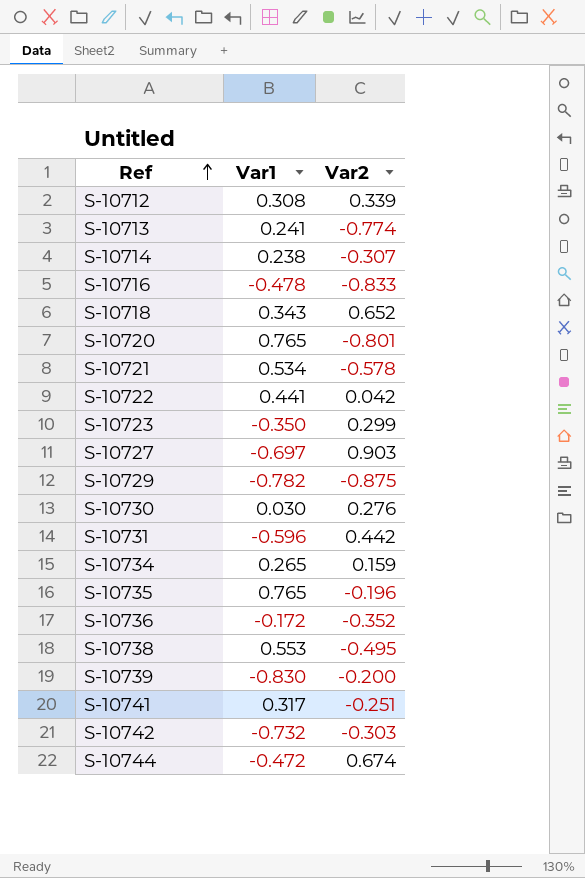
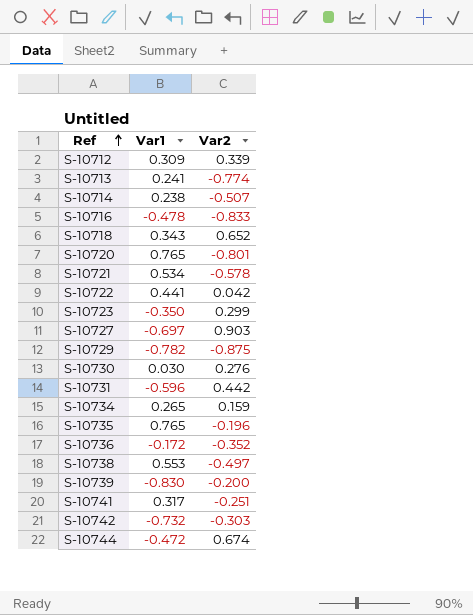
S-10712 | Var1: 0.308 -> 0.309
S-10714 | Var2: -0.307 -> -0.507
S-10738 | Var2: -0.495 -> -0.497

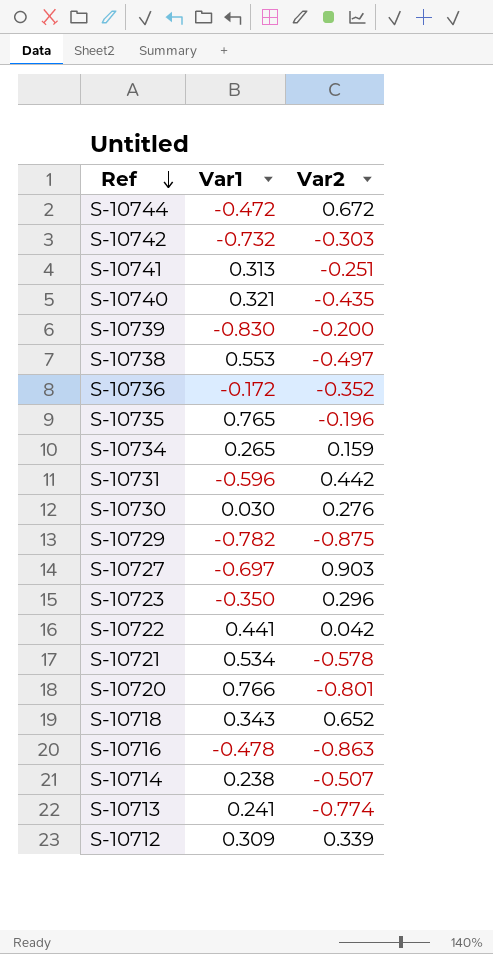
row order: Ref ascending -> Ref descending
S-10744 | Var2: 0.674 -> 0.672
S-10741 | Var1: 0.317 -> 0.313
row S-10740: none -> 0.321 | -0.435
S-10723 | Var2: 0.299 -> 0.296
S-10720 | Var1: 0.765 -> 0.766
S-10716 | Var2: -0.833 -> -0.863

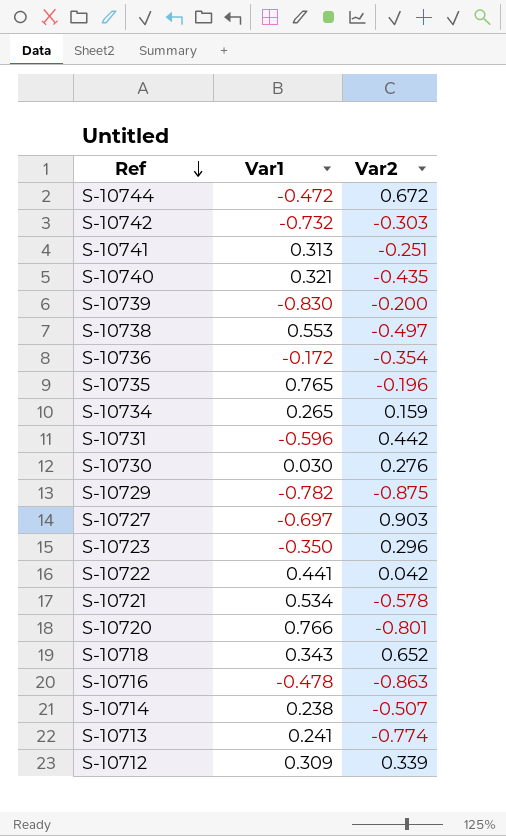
S-10736 | Var2: -0.352 -> -0.354

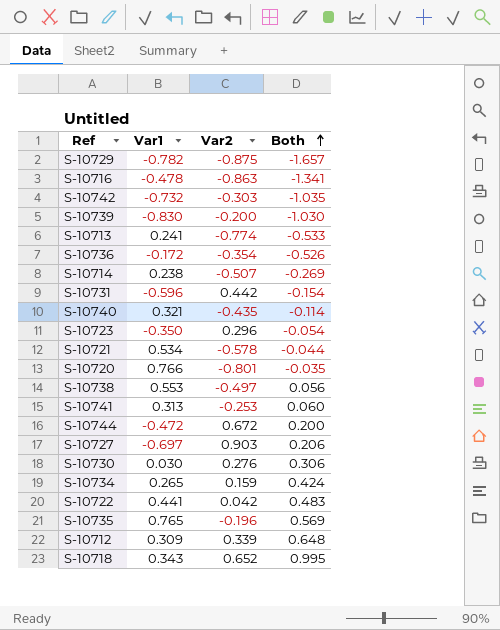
row order: Ref descending -> Both ascending
column Both | formula: none -> [Var1] + [Var2]
S-10741 | Var2: -0.251 -> -0.253

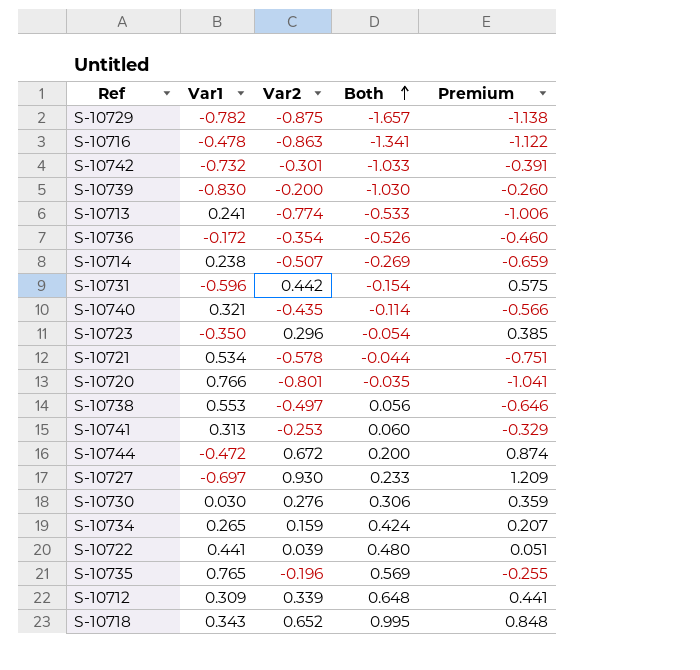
column Premium | formula: none -> [Var2] * 1.3
S-10742 | Var2: -0.303 -> -0.301
S-10742 | Both: -1.035 -> -1.033
S-10727 | Var2: 0.903 -> 0.930
S-10727 | Both: 0.206 -> 0.233
S-10722 | Var2: 0.042 -> 0.039
S-10722 | Both: 0.483 -> 0.480

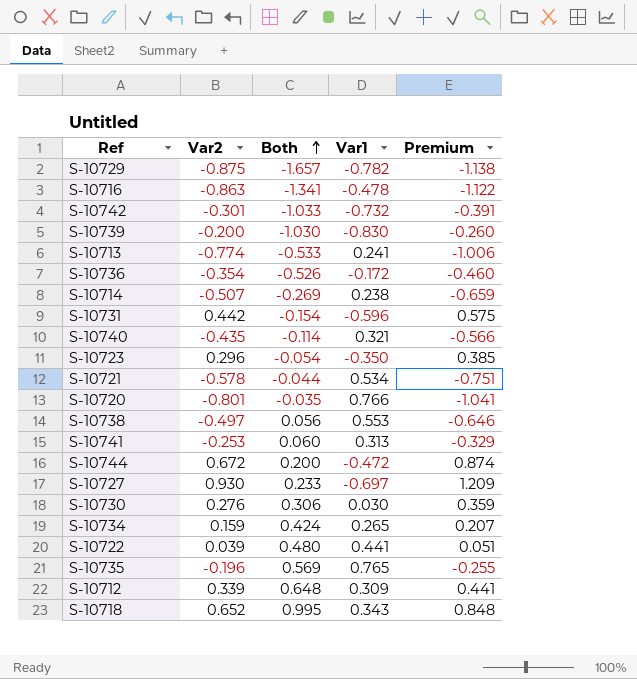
column Var1 | position: 2 -> 4

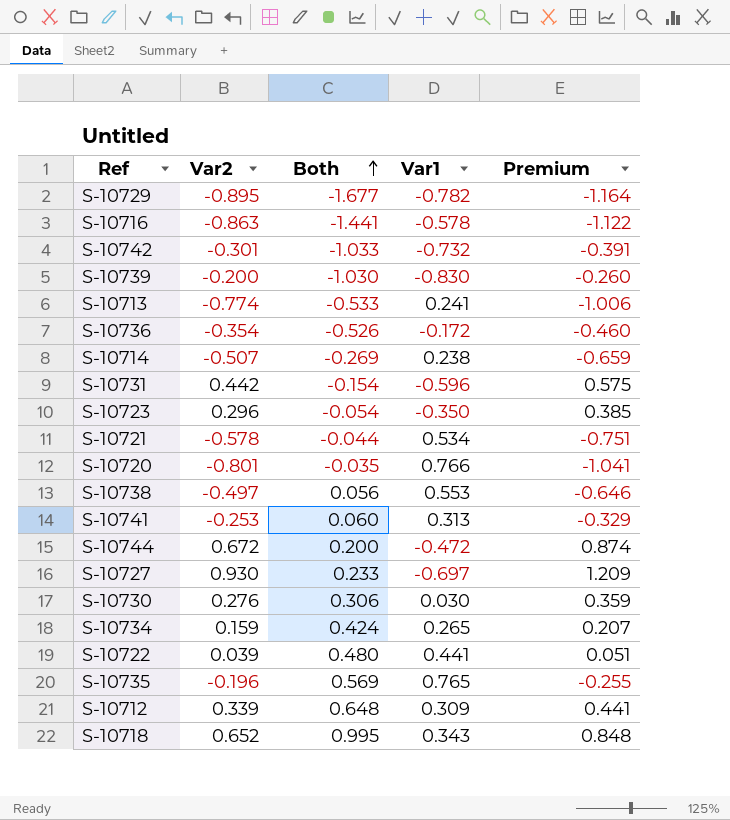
row S-10740: -0.435 | -0.114 | 0.321 | -0.566 -> none
S-10729 | Var2: -0.875 -> -0.895
S-10729 | Both: -1.657 -> -1.677
S-10729 | Premium: -1.138 -> -1.164
S-10716 | Both: -1.341 -> -1.441
S-10716 | Var1: -0.478 -> -0.578

